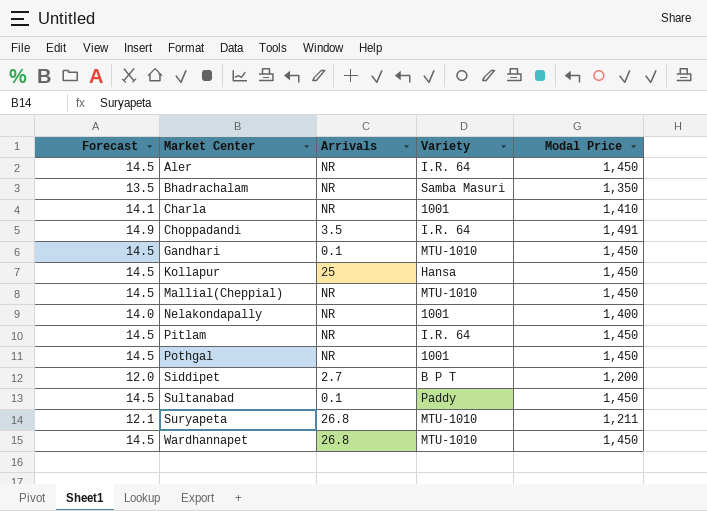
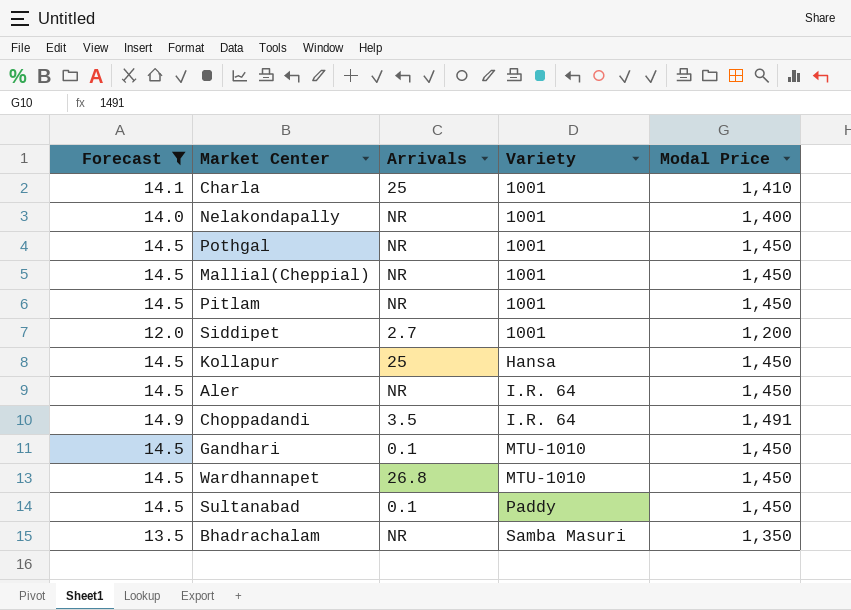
filter: none -> Forecast != 12.1
row order: Market Center ascending -> Variety ascending
Charla | Arrivals: NR -> 25
Mallial(Cheppial) | Variety: MTU-1010 -> 1001
Pitlam | Variety: I.R. 64 -> 1001
Siddipet | Variety: B P T -> 1001

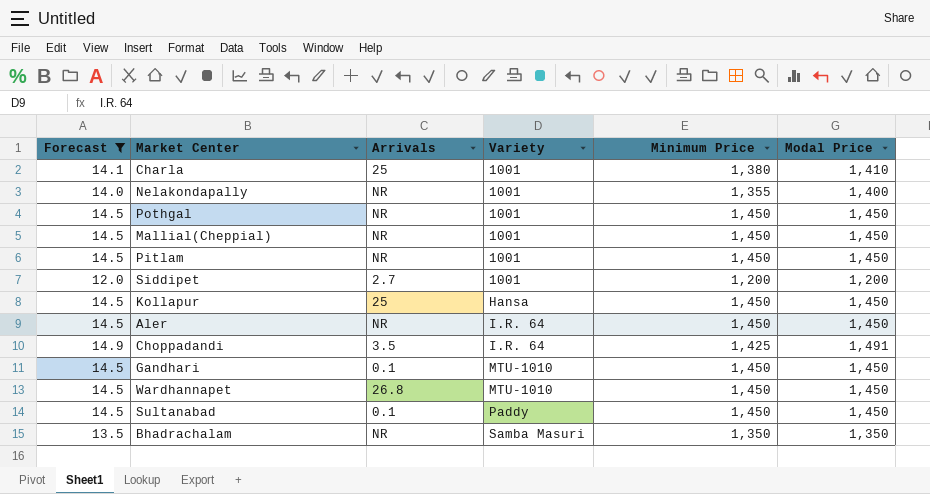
column Minimum Price | position: none -> 5

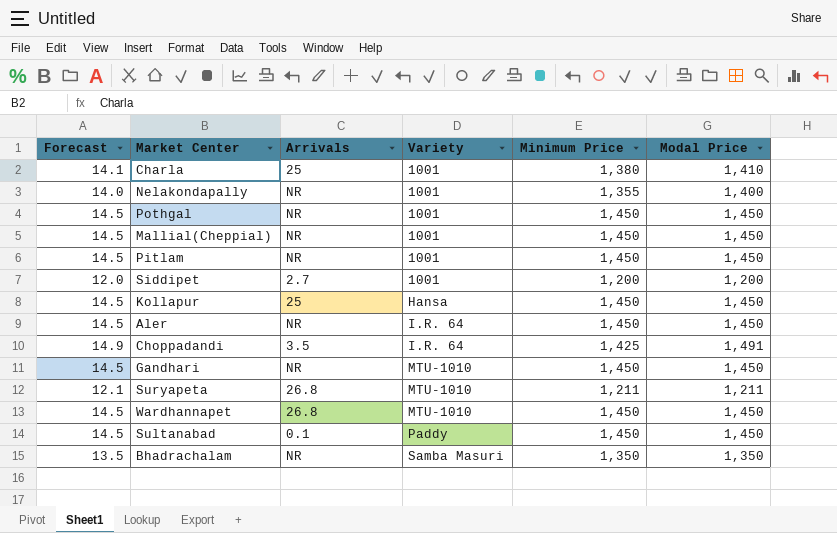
filter: Forecast != 12.1 -> none
Gandhari | Arrivals: 0.1 -> NR

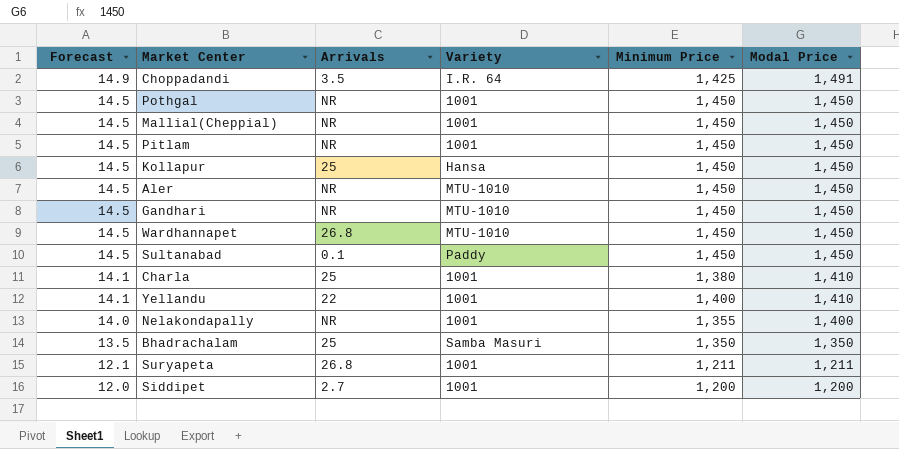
row order: Variety ascending -> Forecast descending
Aler | Variety: I.R. 64 -> MTU-1010
row Yellandu: none -> 14.1 | 22 | 1001 | 1,400 | 1,410
Bhadrachalam | Arrivals: NR -> 25
Suryapeta | Variety: MTU-1010 -> 1001

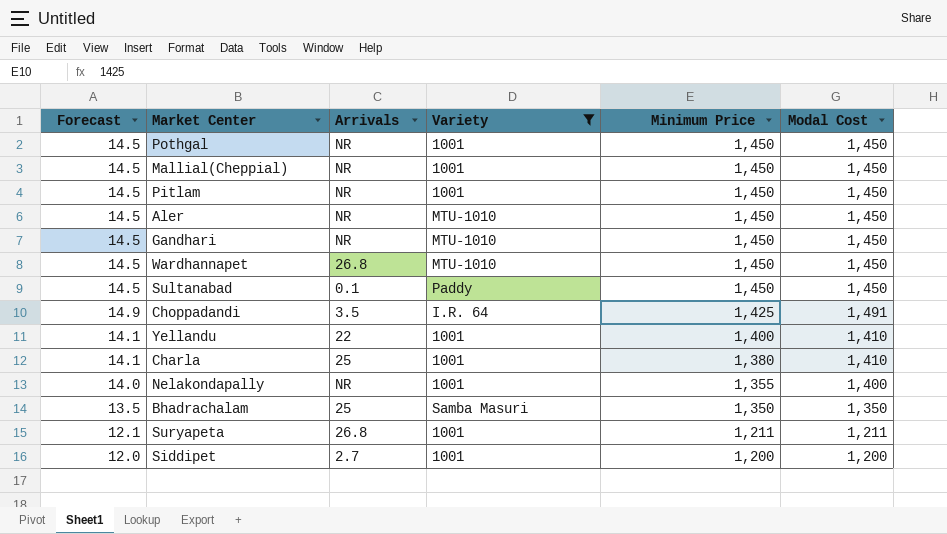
filter: none -> Variety != Hansa
row order: Forecast descending -> Minimum Price descending
column name: Modal Price -> Modal Cost

